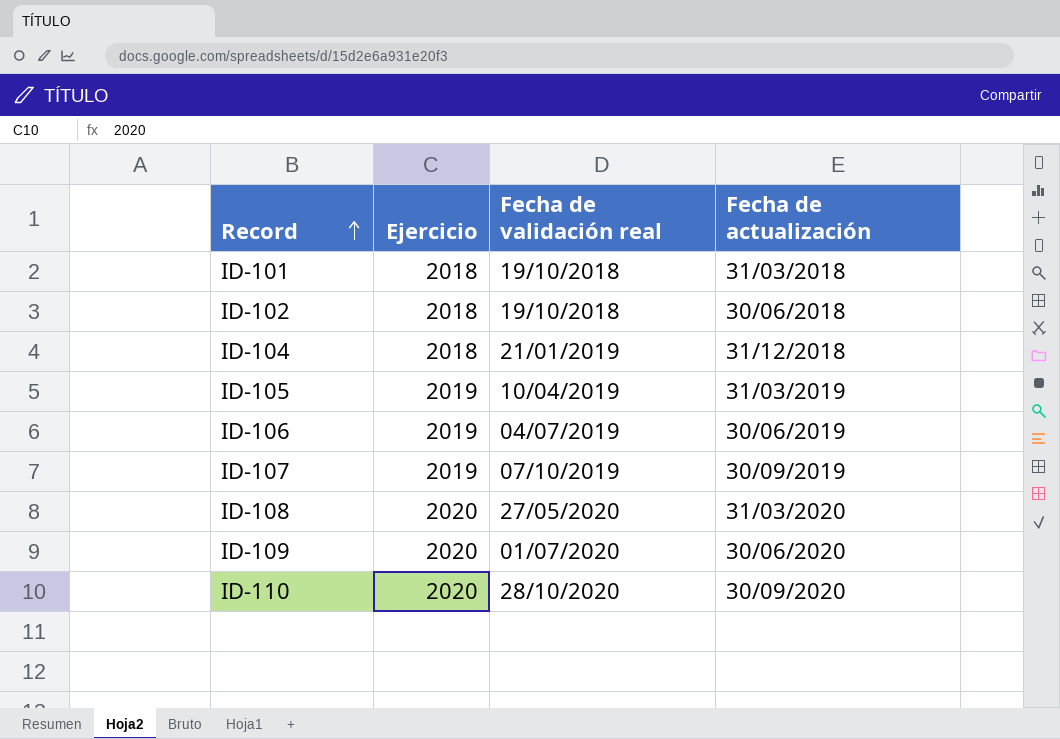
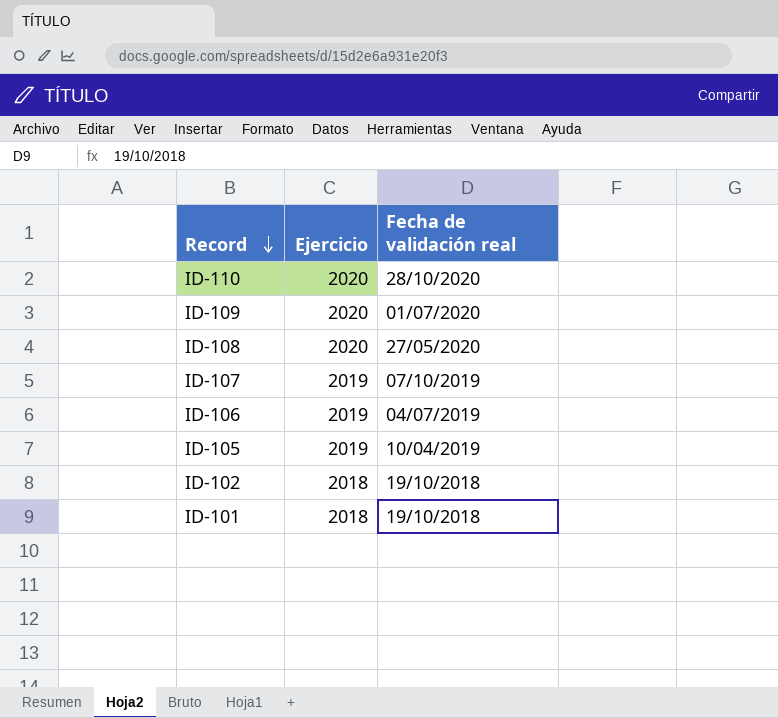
row order: Record ascending -> Record descending
column Fecha de actualización | position: 4 -> none
row ID-104: 2018 | 21/01/2019 | 31/12/2018 -> none

